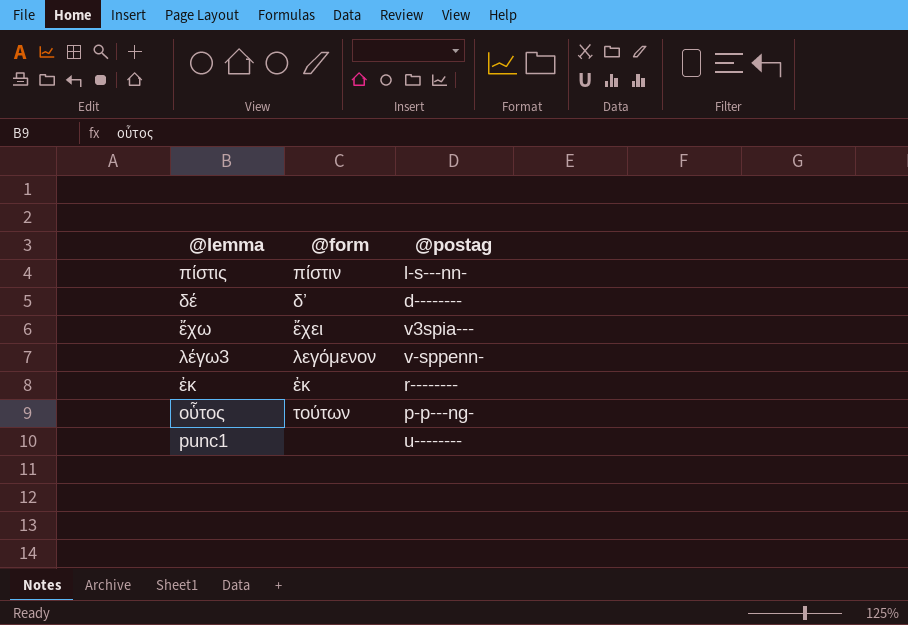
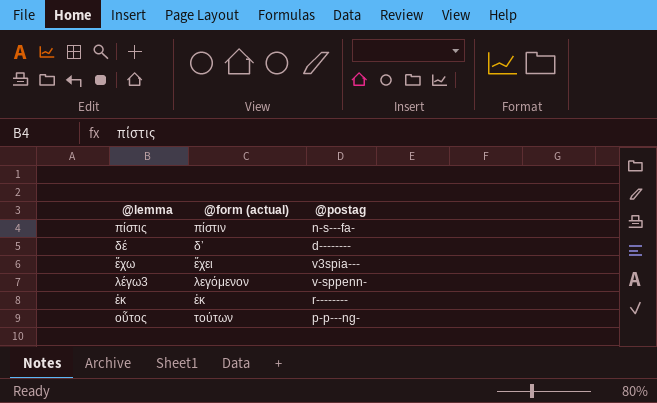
column name: @form -> @form (actual)
row punc1: none | u-------- -> none
πίστις | @postag: l-s---nn- -> n-s---fa-

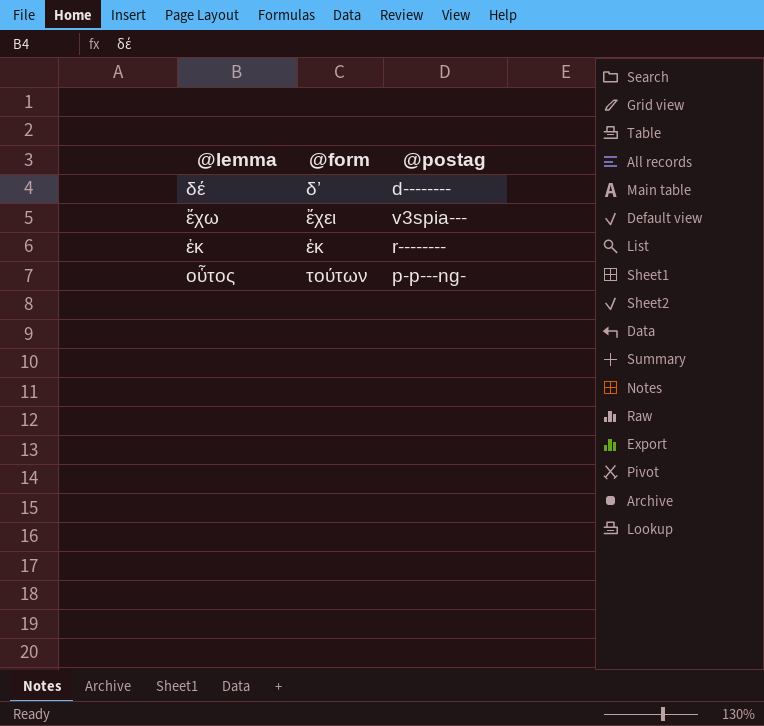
column name: @form (actual) -> @form
row πίστις: πίστιν | n-s---fa- -> none
row λέγω3: λεγόμενον | v-sppenn- -> none

